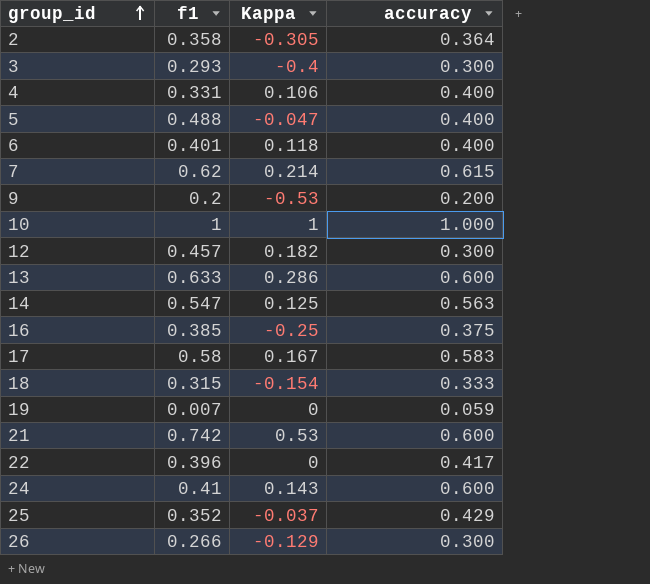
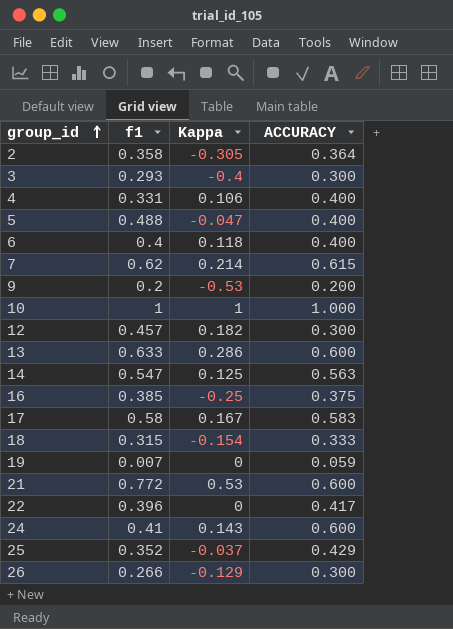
column name: accuracy -> ACCURACY
6 | f1: 0.401 -> 0.4
21 | f1: 0.742 -> 0.772

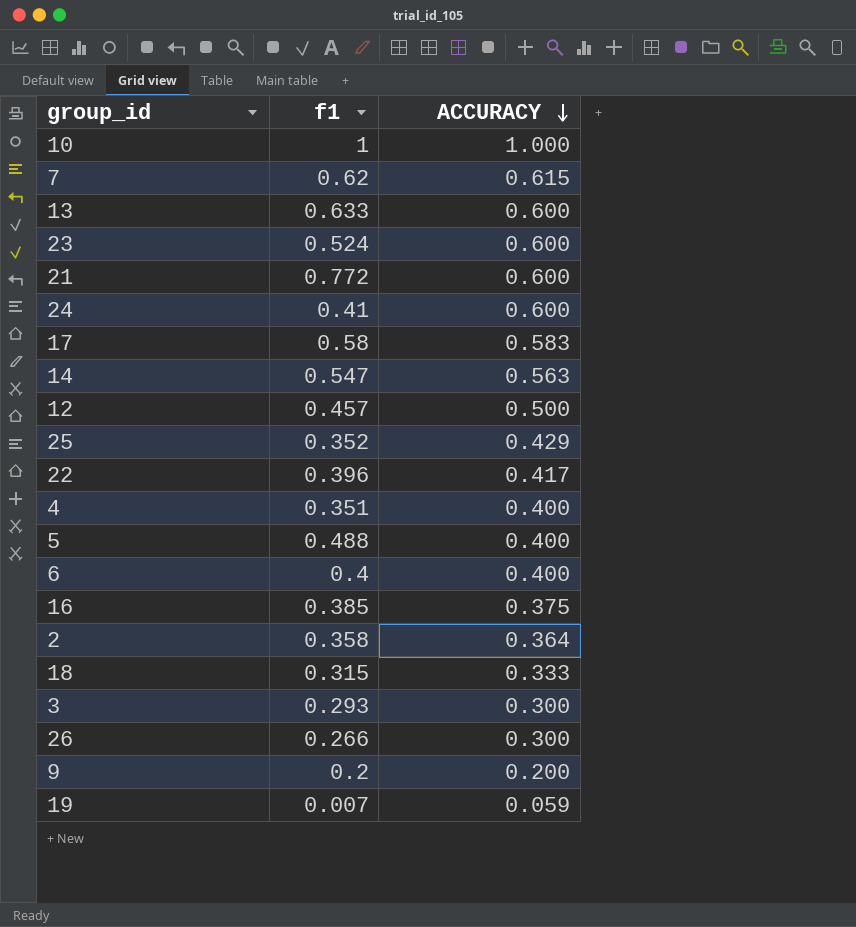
row order: group_id ascending -> ACCURACY descending
column Kappa | position: 3 -> none
row 23: none -> 0.524 | 0.600
12 | ACCURACY: 0.300 -> 0.500
4 | f1: 0.331 -> 0.351

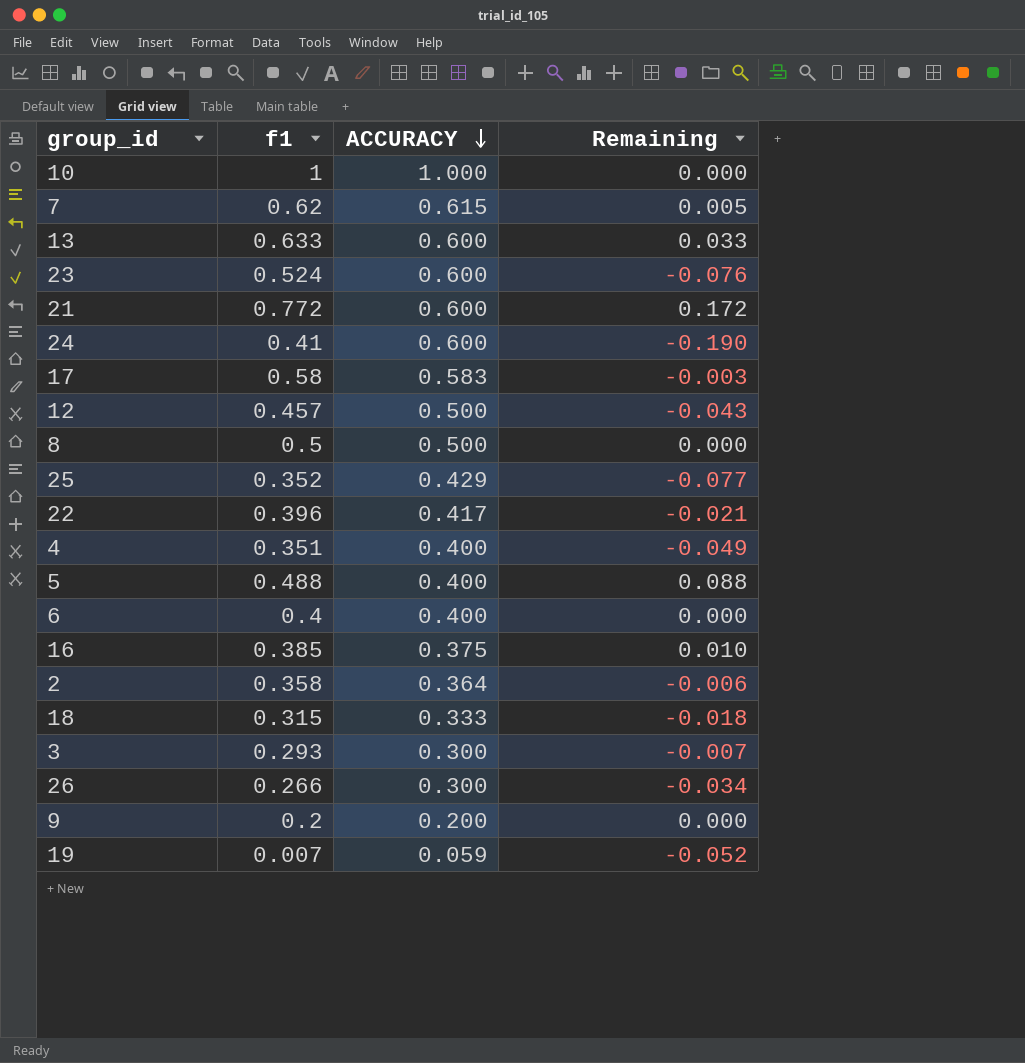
column Remaining | formula: none -> [f1] - [ACCURACY]
row 14: 0.547 | 0.563 -> none
row 8: none -> 0.5 | 0.500 | 0.000

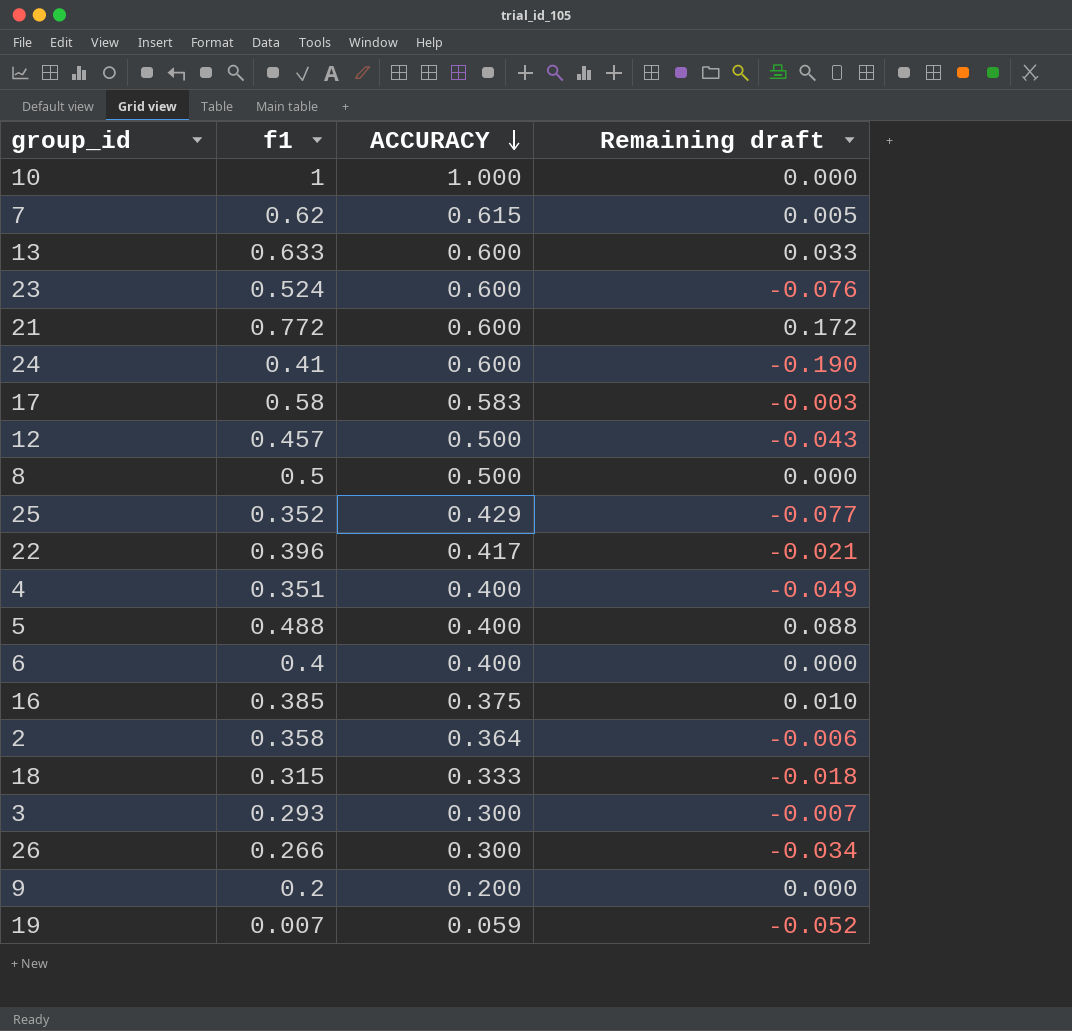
column name: Remaining -> Remaining draft

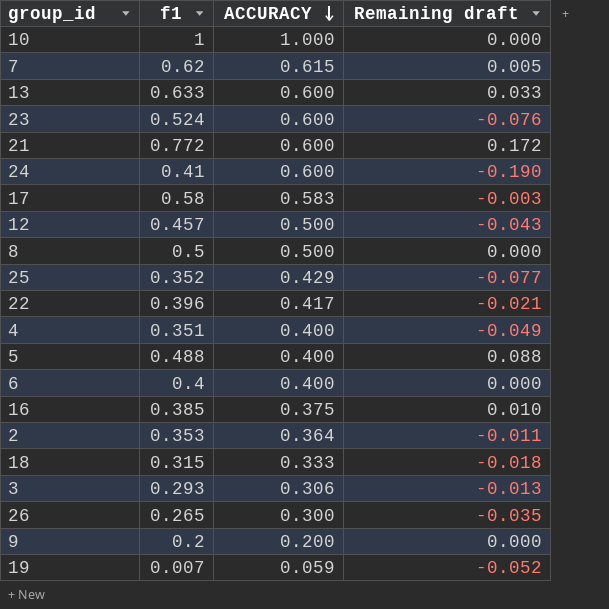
2 | f1: 0.358 -> 0.353
2 | Remaining draft: -0.006 -> -0.011
3 | ACCURACY: 0.300 -> 0.306
3 | Remaining draft: -0.007 -> -0.013
26 | f1: 0.266 -> 0.265
26 | Remaining draft: -0.034 -> -0.035

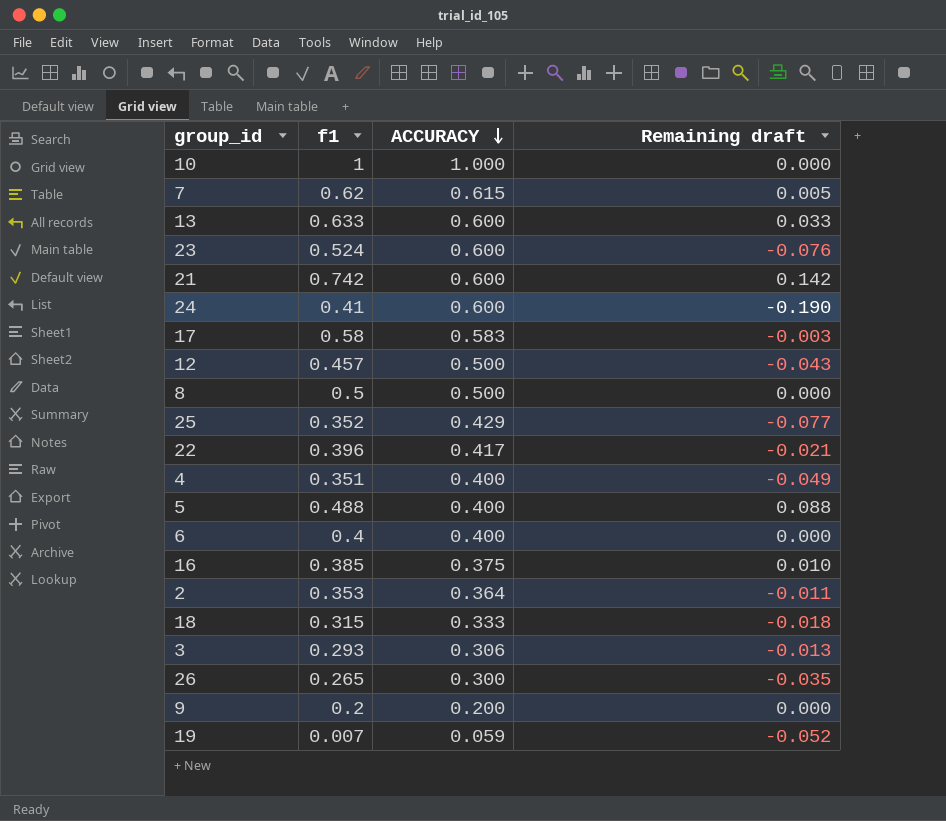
21 | f1: 0.772 -> 0.742
21 | Remaining draft: 0.172 -> 0.142

